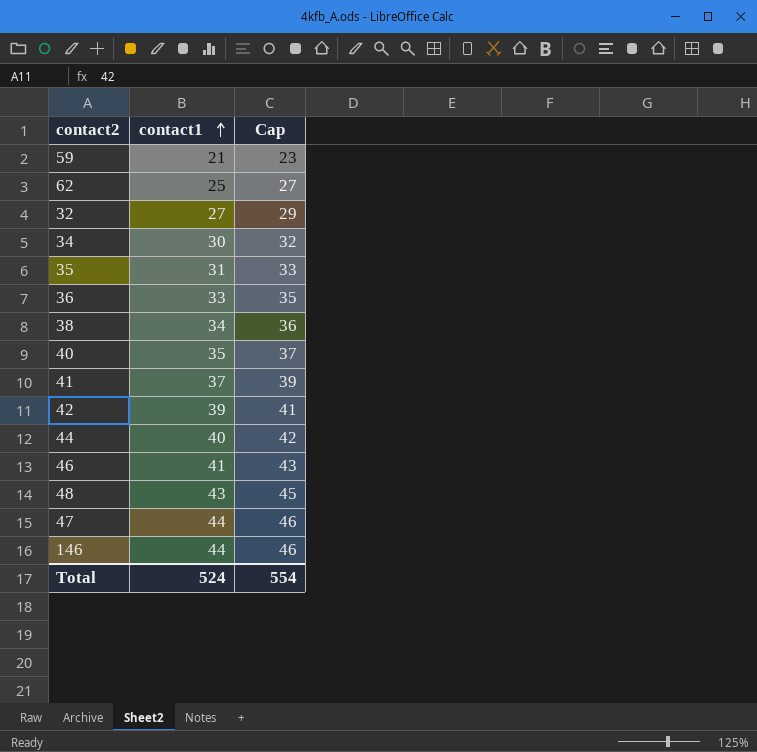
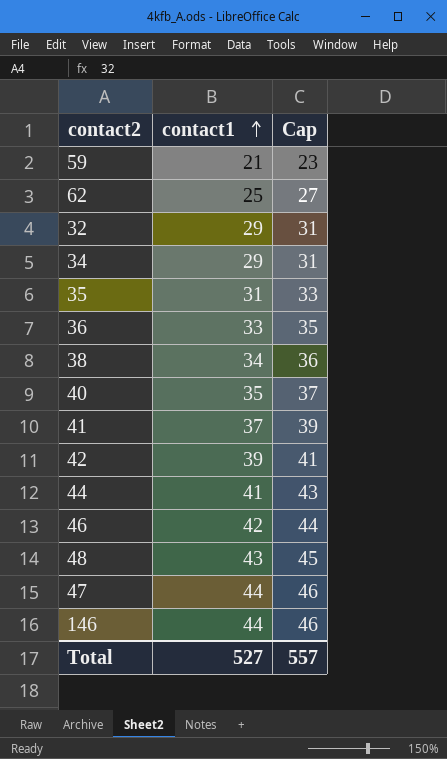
32 | contact1: 27 -> 29
32 | Cap: 29 -> 31
34 | contact1: 30 -> 29
34 | Cap: 32 -> 31
44 | contact1: 40 -> 41
44 | Cap: 42 -> 43
46 | contact1: 41 -> 42
46 | Cap: 43 -> 44
Total | contact1: 524 -> 527
Total | Cap: 554 -> 557

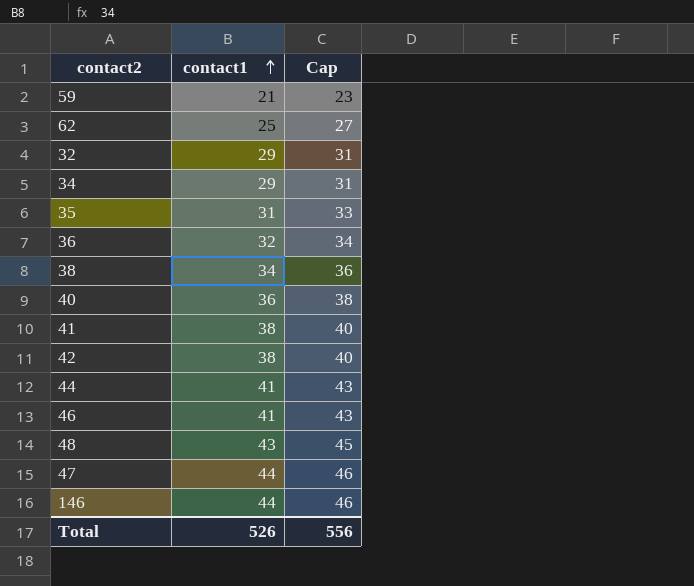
36 | contact1: 33 -> 32
36 | Cap: 35 -> 34
40 | contact1: 35 -> 36
40 | Cap: 37 -> 38
41 | contact1: 37 -> 38
41 | Cap: 39 -> 40
42 | contact1: 39 -> 38
42 | Cap: 41 -> 40
46 | contact1: 42 -> 41
46 | Cap: 44 -> 43
Total | contact1: 527 -> 526
Total | Cap: 557 -> 556

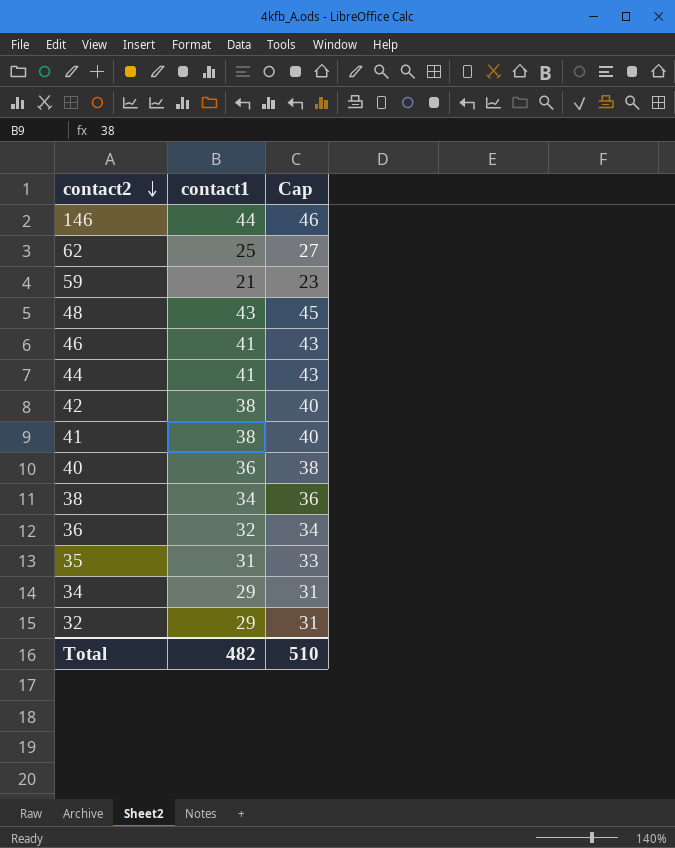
row order: contact1 ascending -> contact2 descending
row 47: 44 | 46 -> none
Total | contact1: 526 -> 482
Total | Cap: 556 -> 510

